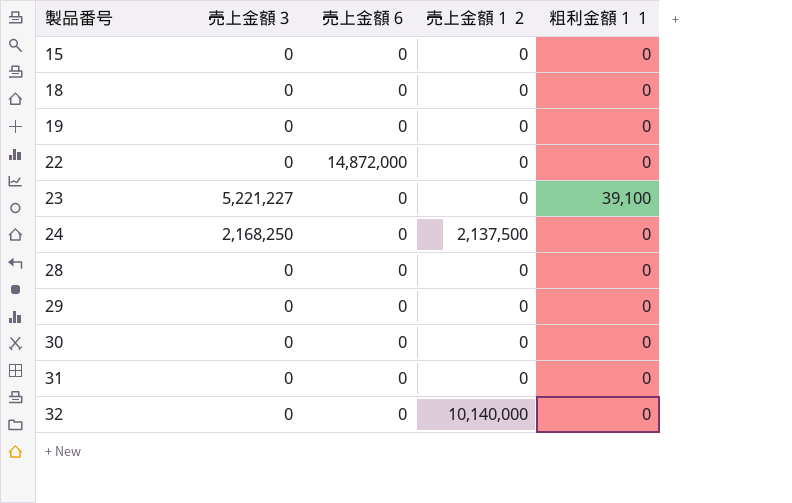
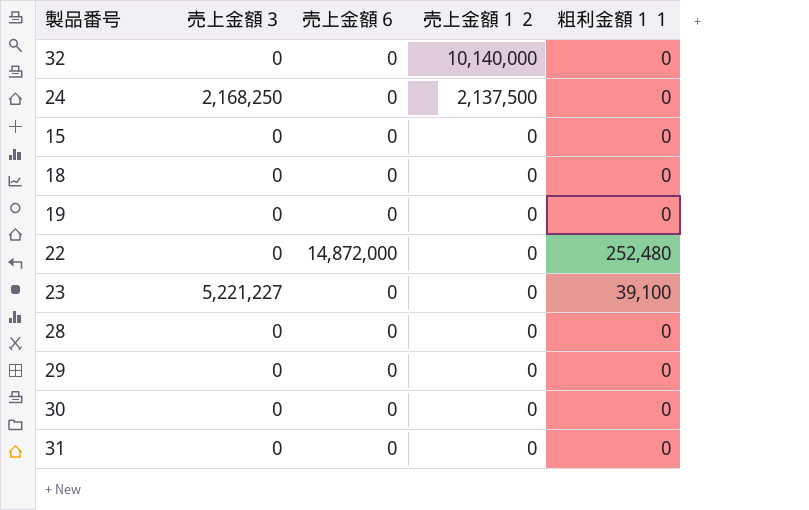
row order: 製品番号 ascending -> 売上金額１２ descending
22 | 粗利金額１１: 0 -> 252,480

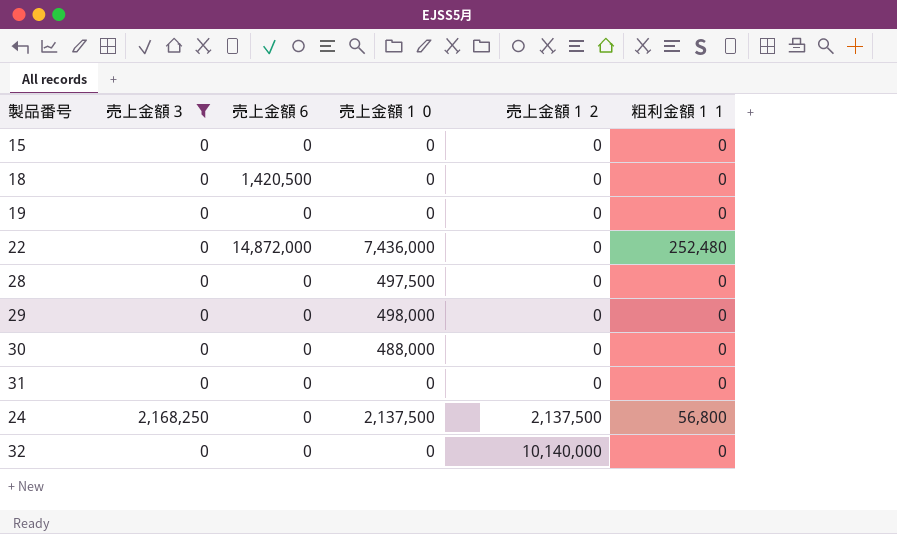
filter: none -> 売上金額３ != 5,221,227
row order: 売上金額１２ descending -> 売上金額１２ ascending
column 売上金額１０ | position: none -> 4
18 | 売上金額６: 0 -> 1,420,500
24 | 粗利金額１１: 0 -> 56,800

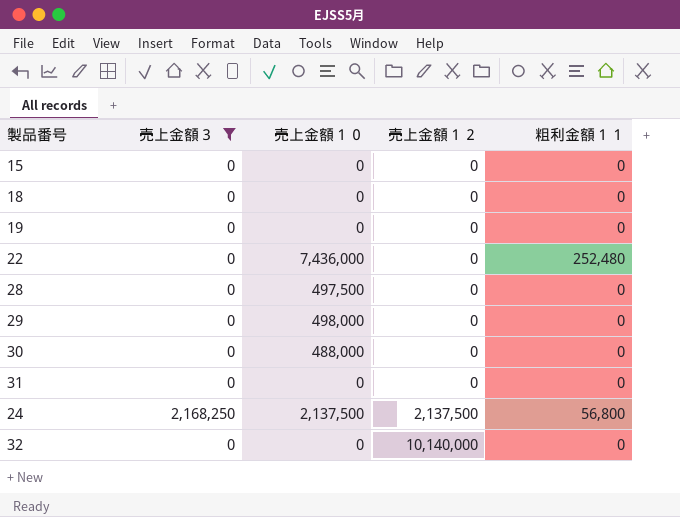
column 売上金額６ | position: 3 -> none

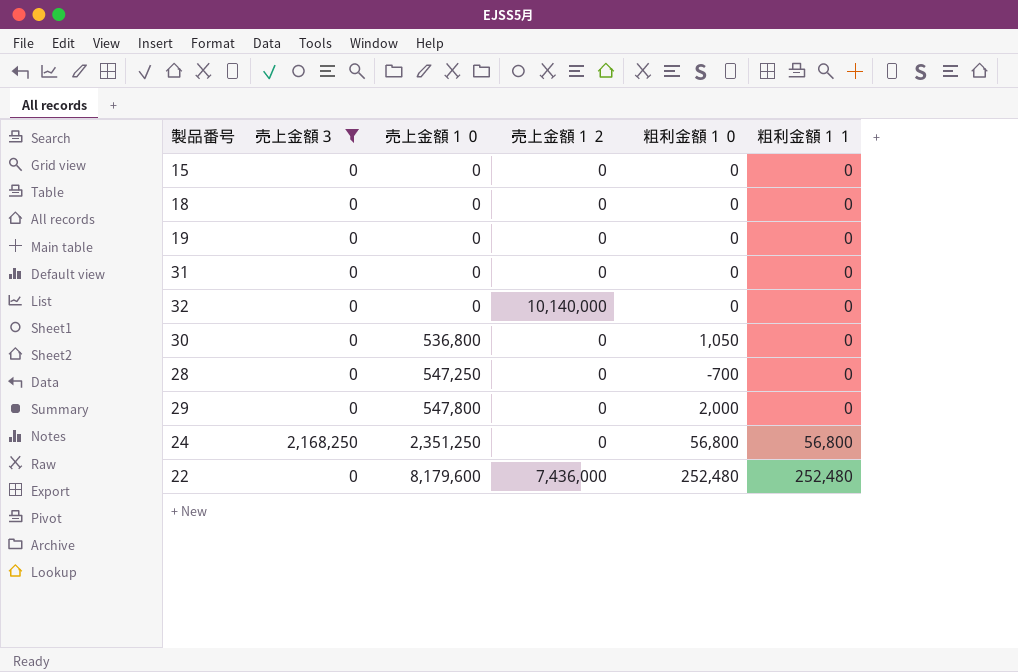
row order: 売上金額１２ ascending -> 売上金額１０ ascending
column 粗利金額１０ | position: none -> 5
30 | 売上金額１０: 488,000 -> 536,800
28 | 売上金額１０: 497,500 -> 547,250
29 | 売上金額１０: 498,000 -> 547,800
24 | 売上金額１０: 2,137,500 -> 2,351,250
24 | 売上金額１２: 2,137,500 -> 0
22 | 売上金額１０: 7,436,000 -> 8,179,600
22 | 売上金額１２: 0 -> 7,436,000

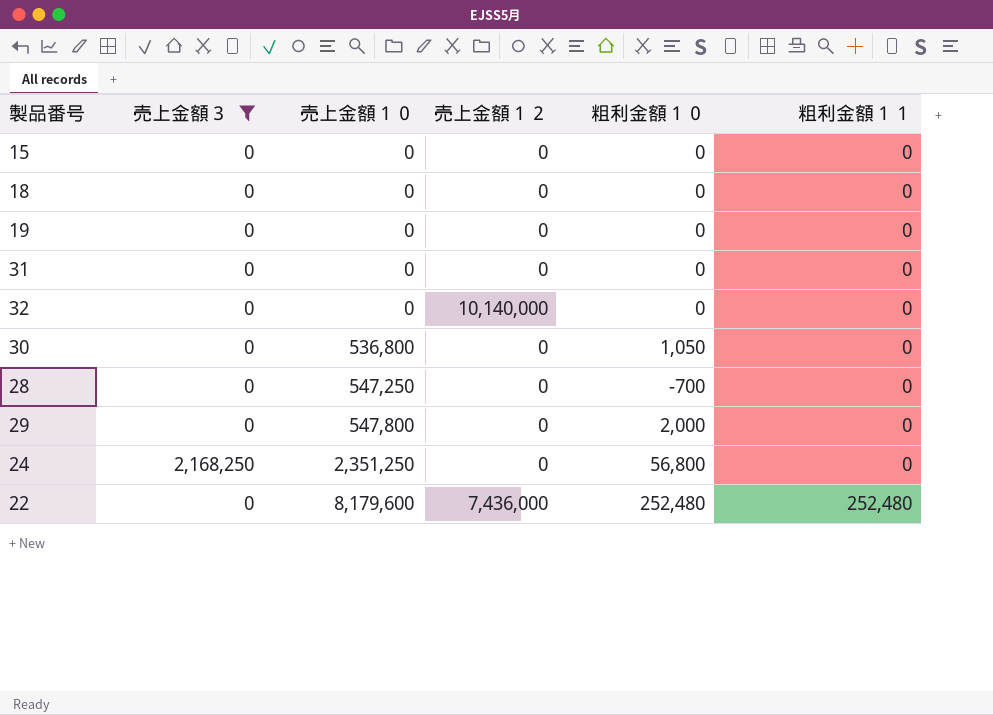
24 | 粗利金額１１: 56,800 -> 0

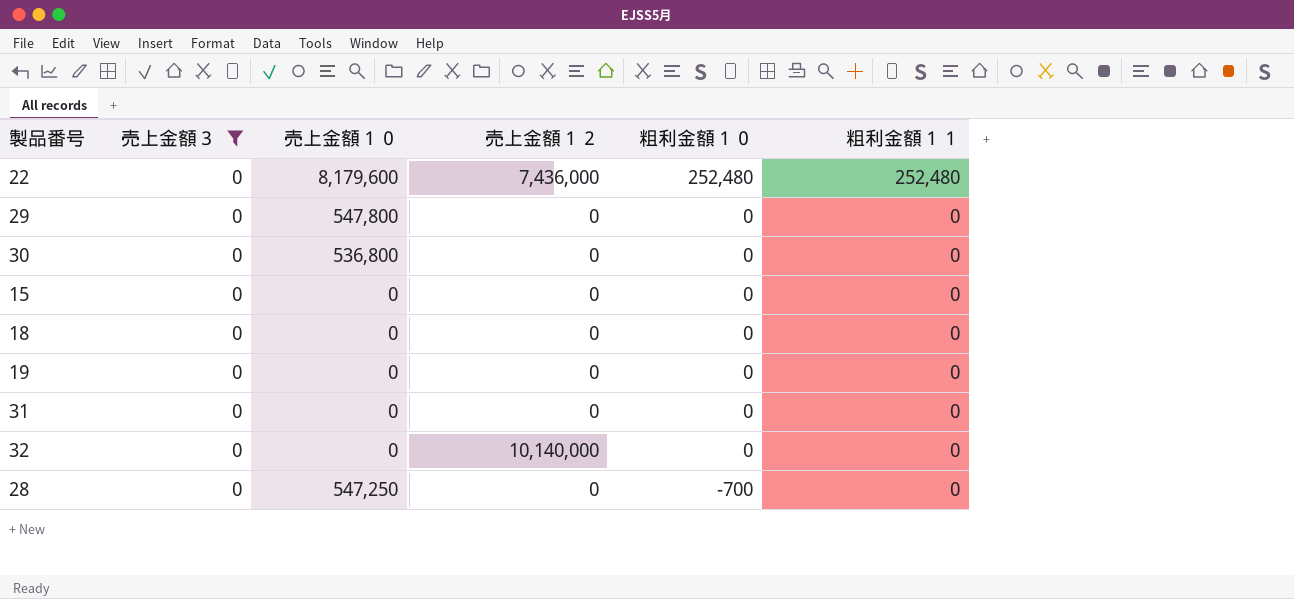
row order: 売上金額１０ ascending -> 粗利金額１０ descending
row 24: 2,168,250 | 2,351,250 | 0 | 56,800 | 0 -> none
29 | 粗利金額１０: 2,000 -> 0
30 | 粗利金額１０: 1,050 -> 0

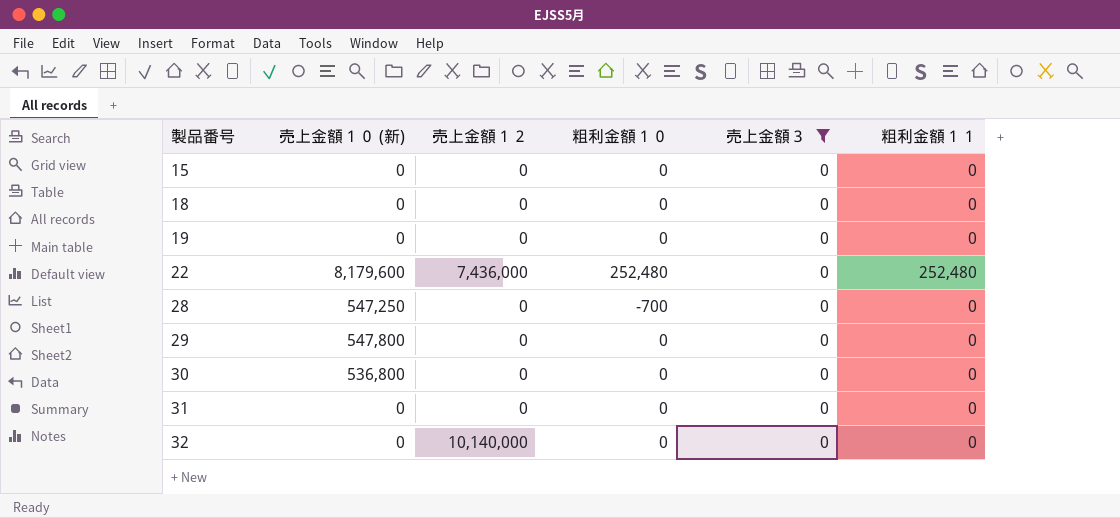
row order: 粗利金額１０ descending -> 製品番号 ascending
column name: 売上金額１０ -> 売上金額１０ (新)
column 売上金額３ | position: 2 -> 5

